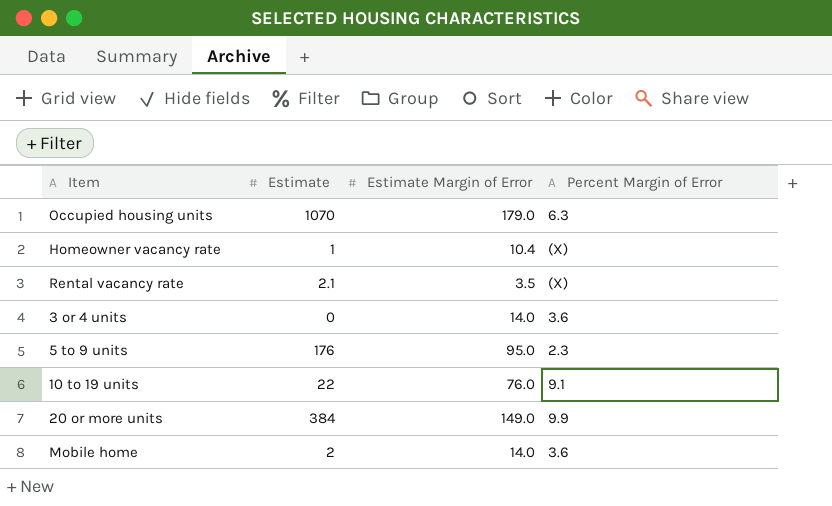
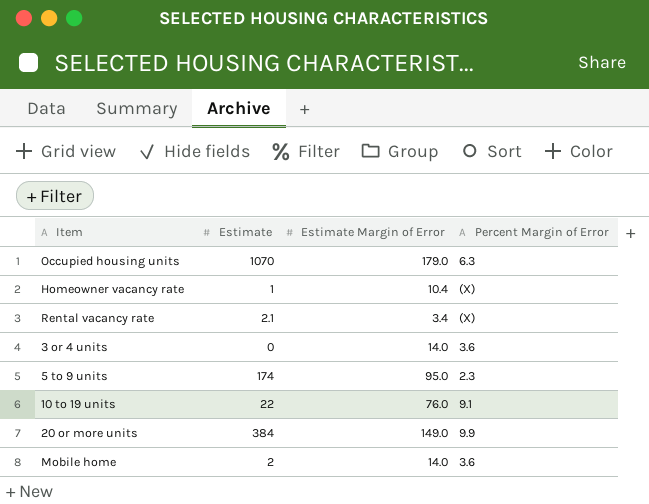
Rental vacancy rate | Estimate Margin of Error: 3.5 -> 3.4
5 to 9 units | Estimate: 176 -> 174

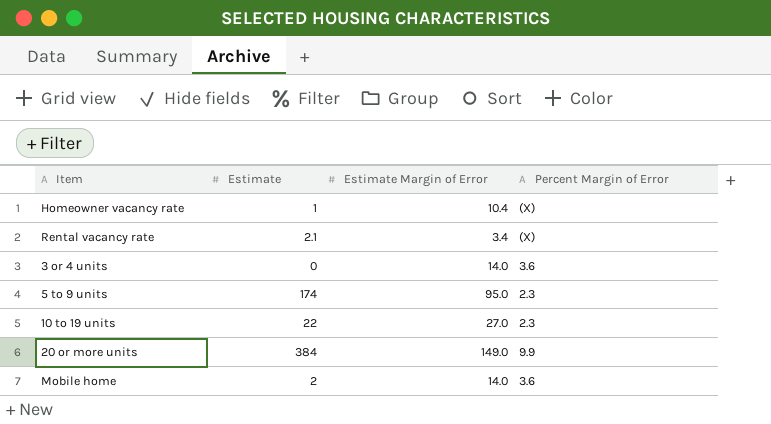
row Occupied housing units: 1070 | 179.0 | 6.3 -> none
10 to 19 units | Estimate Margin of Error: 76.0 -> 27.0
10 to 19 units | Percent Margin of Error: 9.1 -> 2.3

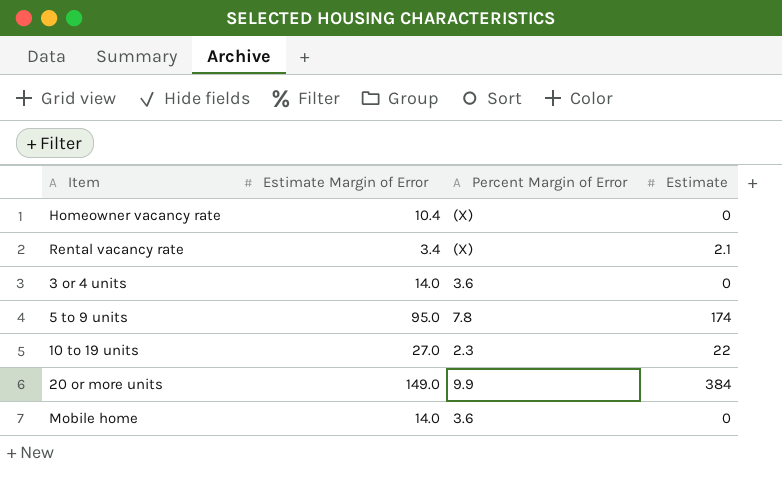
column Estimate | position: 2 -> 4
Homeowner vacancy rate | Estimate: 1 -> 0
5 to 9 units | Percent Margin of Error: 2.3 -> 7.8
Mobile home | Estimate: 2 -> 0

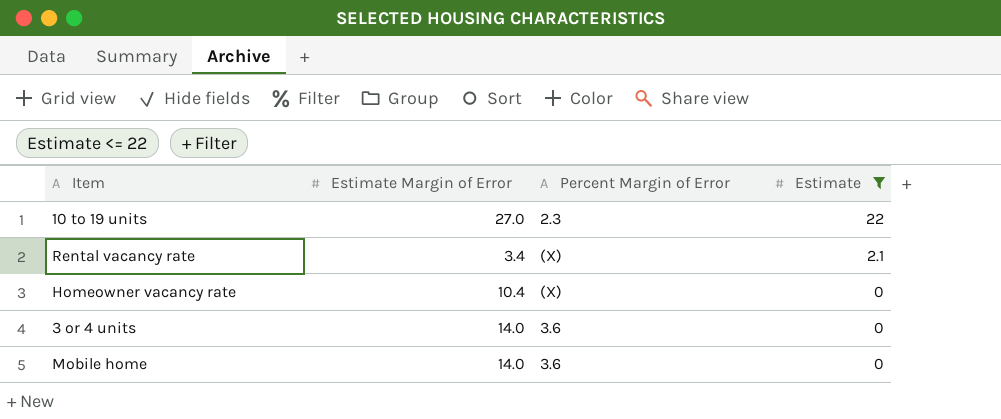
filter: none -> Estimate <= 22
row order: none -> Estimate descending

